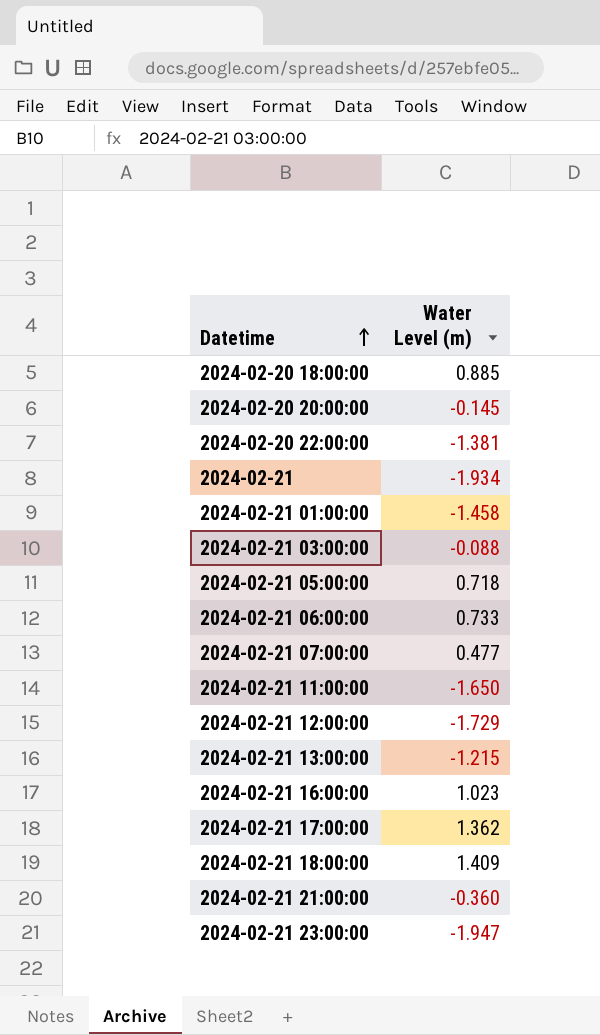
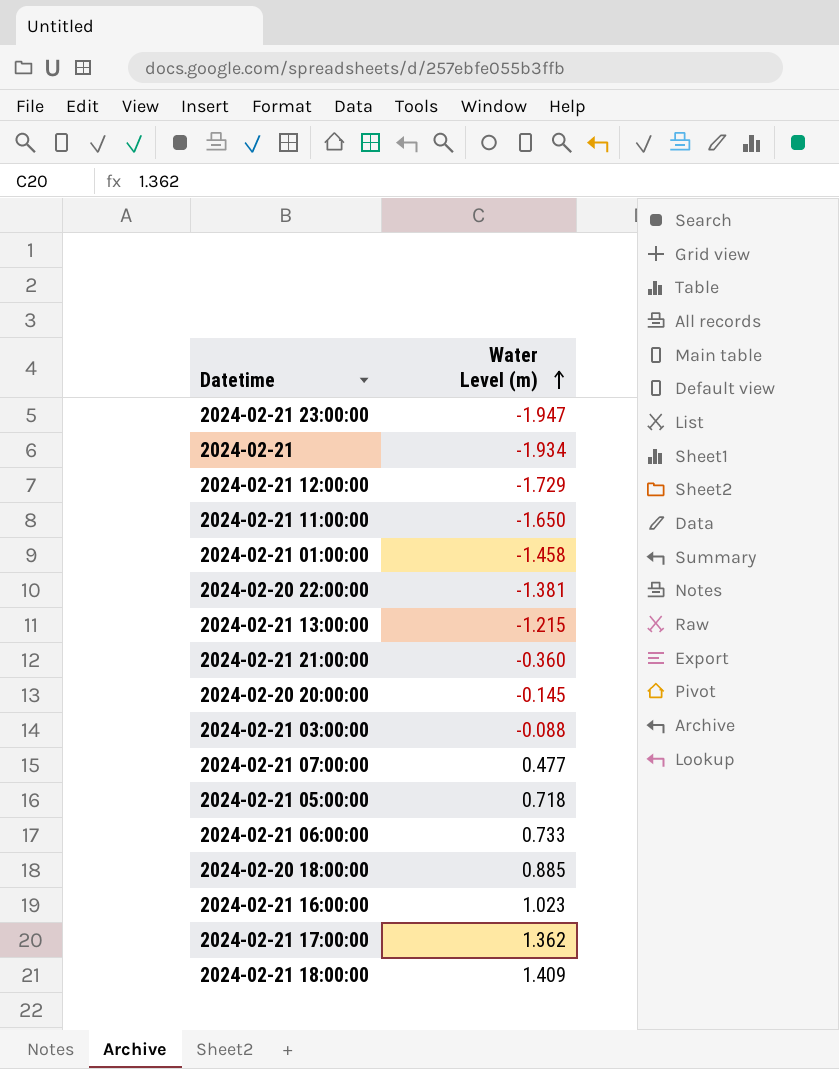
row order: Datetime ascending -> Water Level (m) ascending

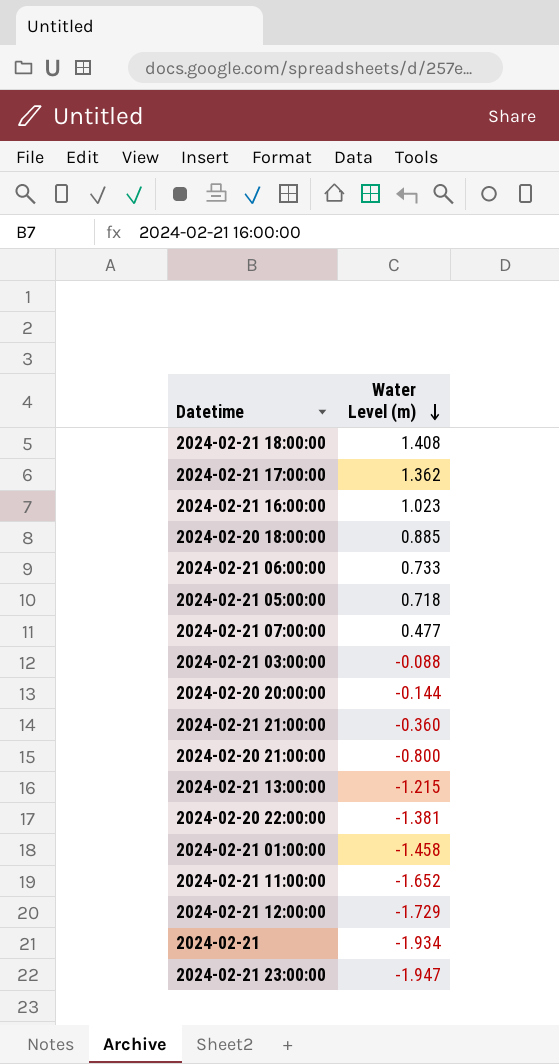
row order: Water Level (m) ascending -> Water Level (m) descending
2024-02-21 18:00:00 | Water Level (m): 1.409 -> 1.408
2024-02-20 20:00:00 | Water Level (m): -0.145 -> -0.144
row 2024-02-20 21:00:00: none -> -0.800
2024-02-21 11:00:00 | Water Level (m): -1.650 -> -1.652

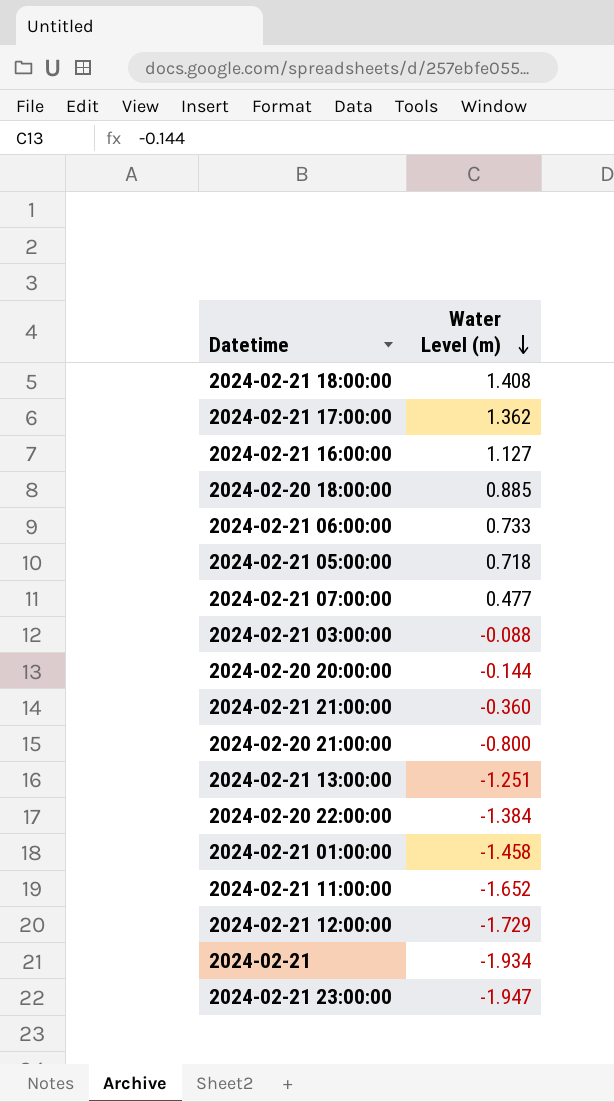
2024-02-21 16:00:00 | Water Level (m): 1.023 -> 1.127
2024-02-21 13:00:00 | Water Level (m): -1.215 -> -1.251
2024-02-20 22:00:00 | Water Level (m): -1.381 -> -1.384

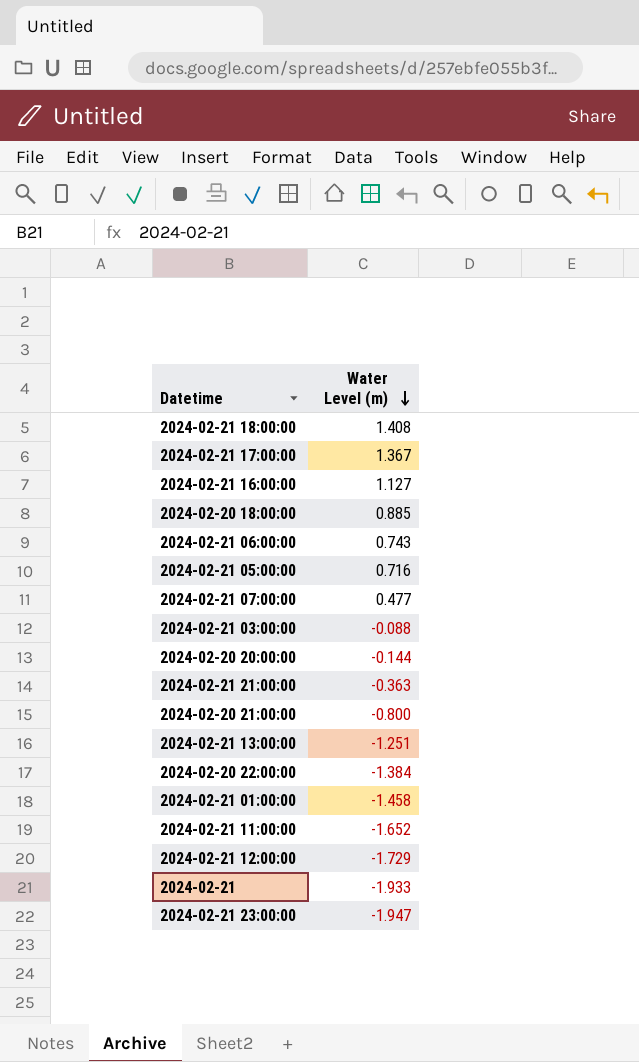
2024-02-21 17:00:00 | Water Level (m): 1.362 -> 1.367
2024-02-21 06:00:00 | Water Level (m): 0.733 -> 0.743
2024-02-21 05:00:00 | Water Level (m): 0.718 -> 0.716
2024-02-21 21:00:00 | Water Level (m): -0.360 -> -0.363
2024-02-21 | Water Level (m): -1.934 -> -1.933

